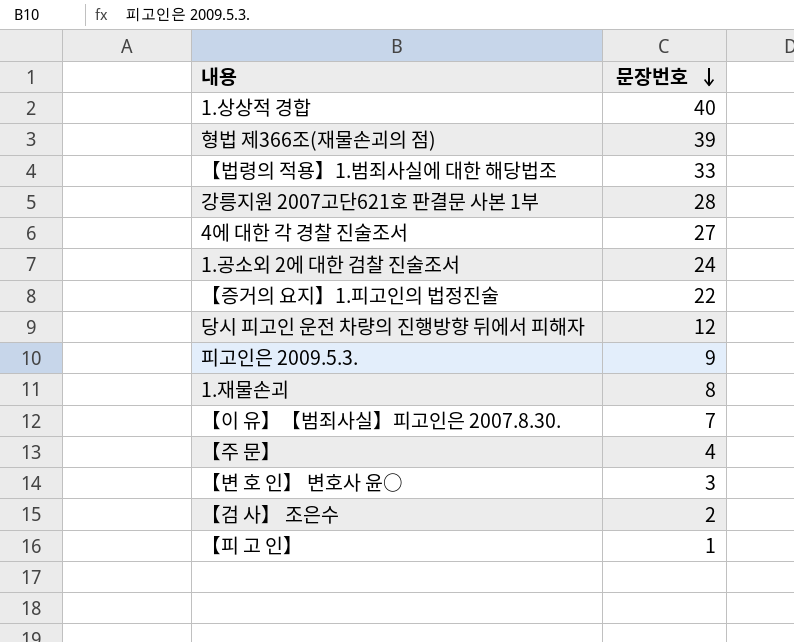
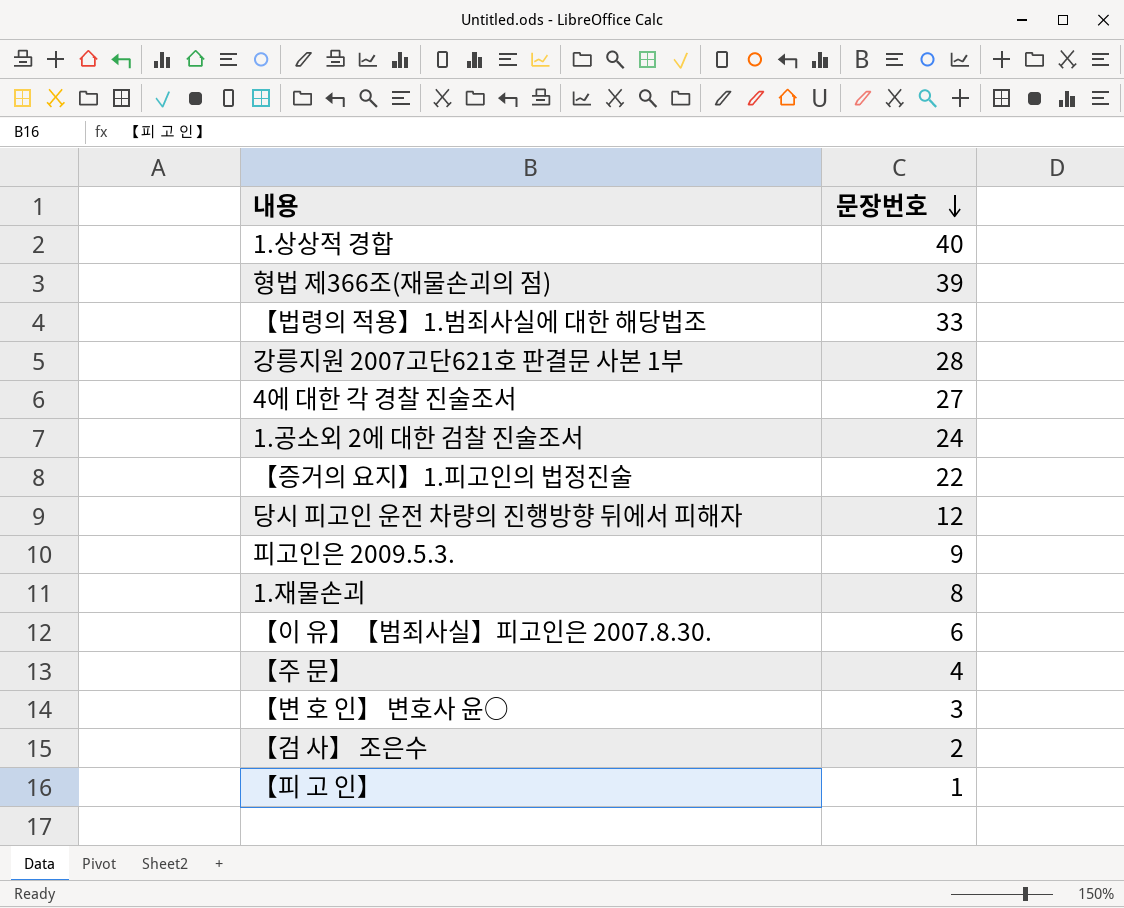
【이 유】【범죄사실】피고인은 2007.8.30. | 문장번호: 7 -> 6

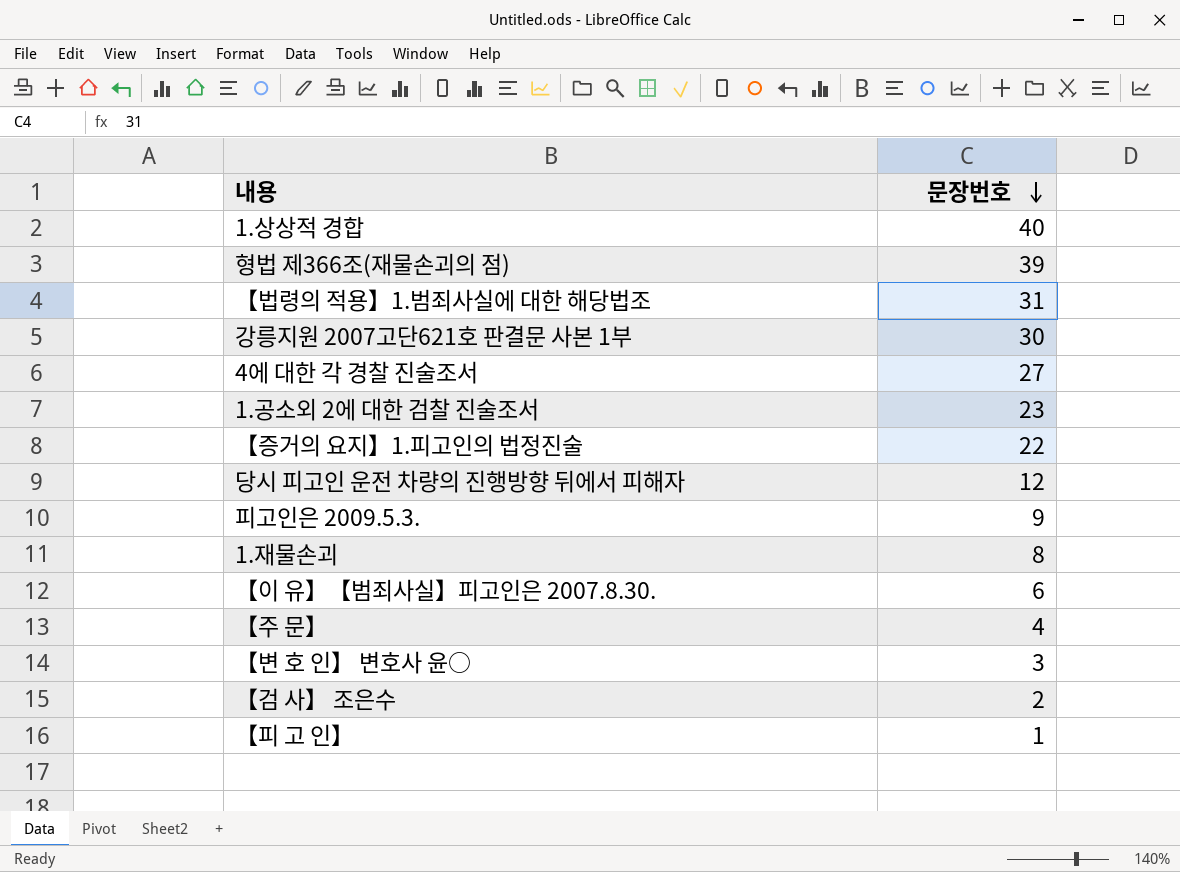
【법령의 적용】1.범죄사실에 대한 해당법조 | 문장번호: 33 -> 31
강릉지원 2007고단621호 판결문 사본 1부 | 문장번호: 28 -> 30
1.공소외 2에 대한 검찰 진술조서 | 문장번호: 24 -> 23

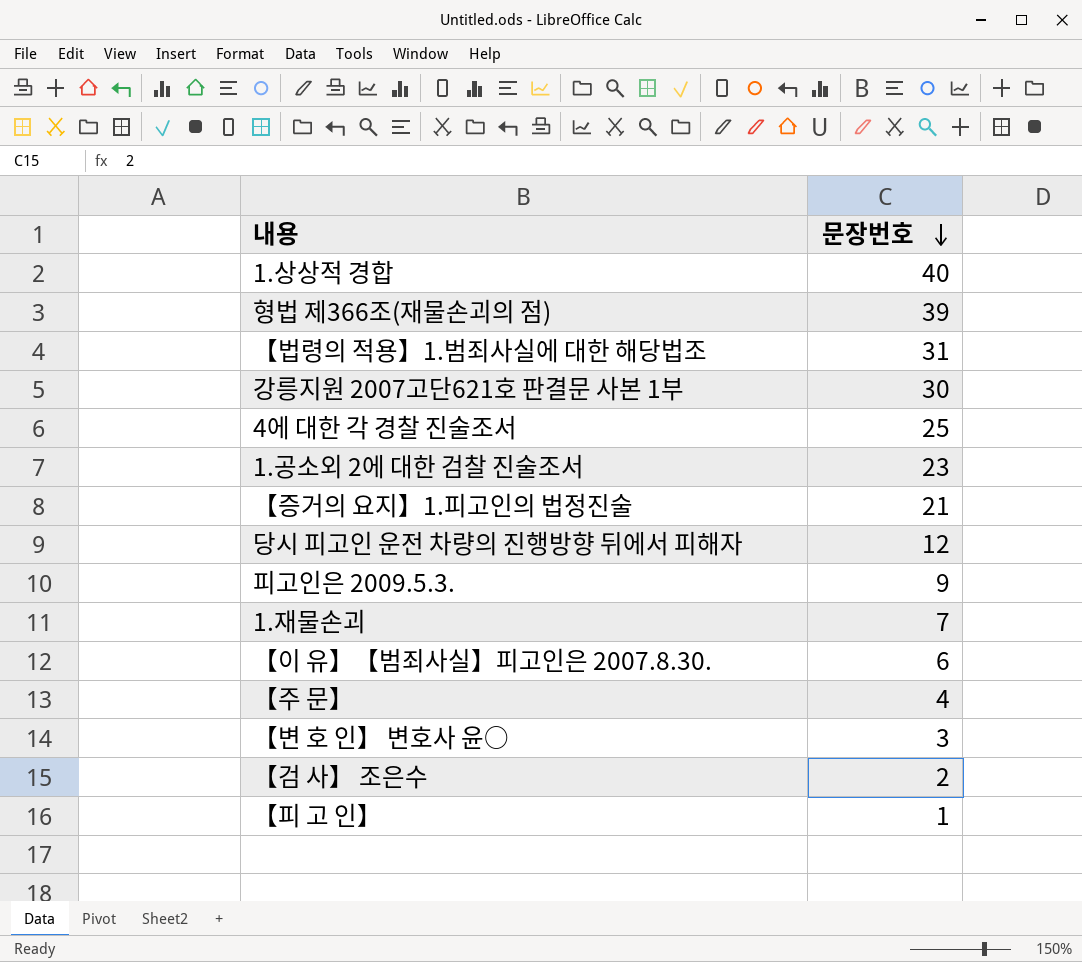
4에 대한 각 경찰 진술조서 | 문장번호: 27 -> 25
【증거의 요지】1.피고인의 법정진술 | 문장번호: 22 -> 21
1.재물손괴 | 문장번호: 8 -> 7

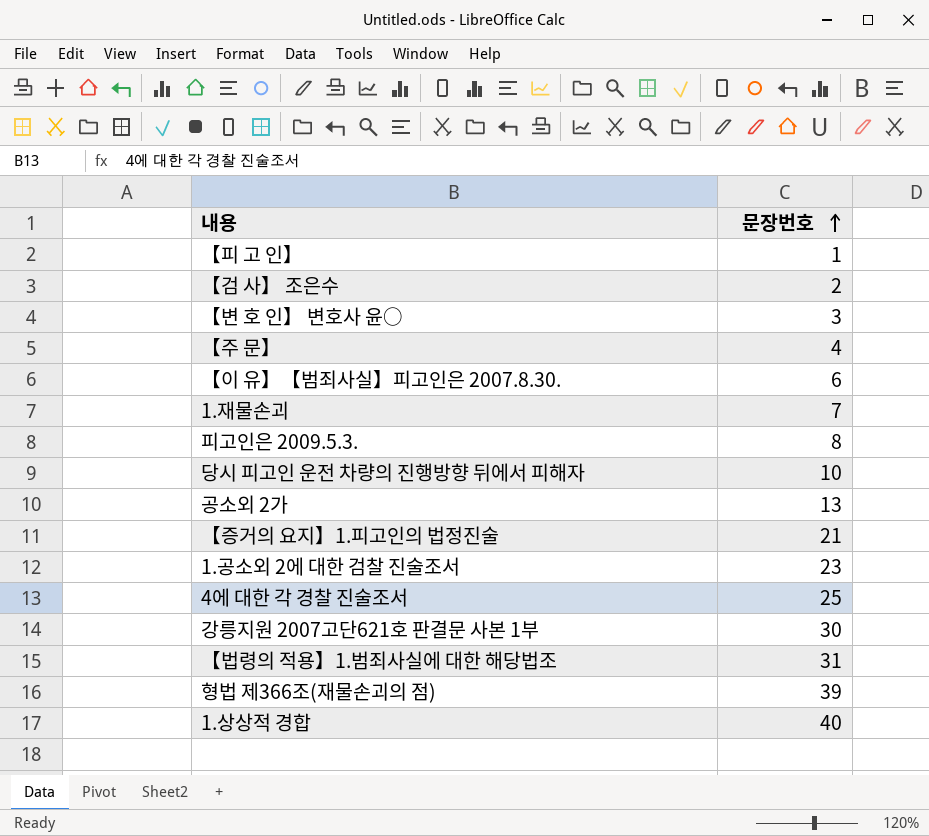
row order: 문장번호 descending -> 문장번호 ascending
피고인은 2009.5.3. | 문장번호: 9 -> 8
당시 피고인 운전 차량의 진행방향 뒤에서 피해자 | 문장번호: 12 -> 10
row 공소외 2가: none -> 13

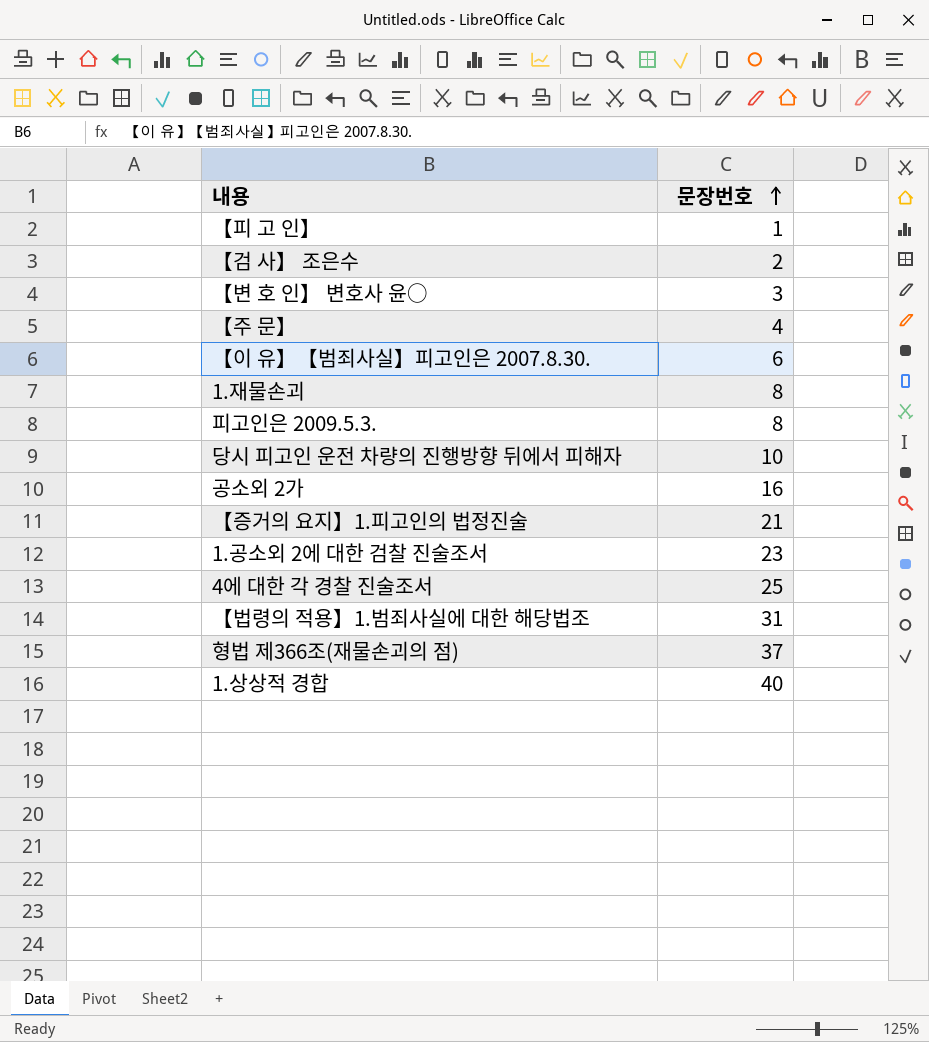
row 강릉지원 2007고단621호 판결문 사본 1부: 30 -> none
1.재물손괴 | 문장번호: 7 -> 8
공소외 2가 | 문장번호: 13 -> 16
형법 제366조(재물손괴의 점) | 문장번호: 39 -> 37

